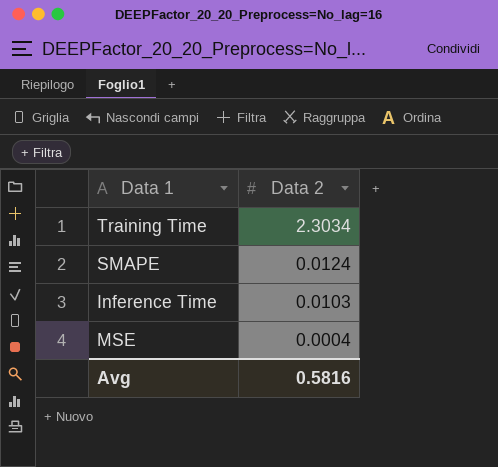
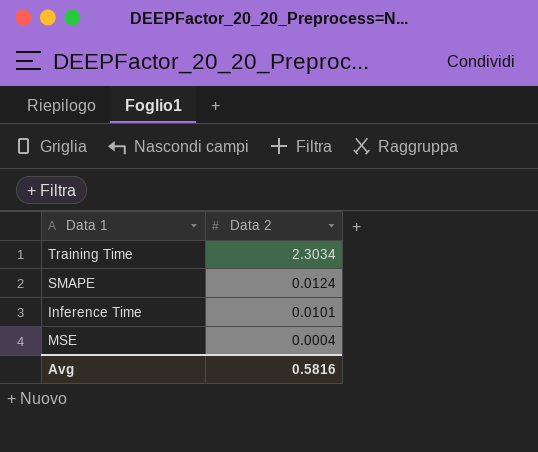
Inference Time | Data 2: 0.0103 -> 0.0101

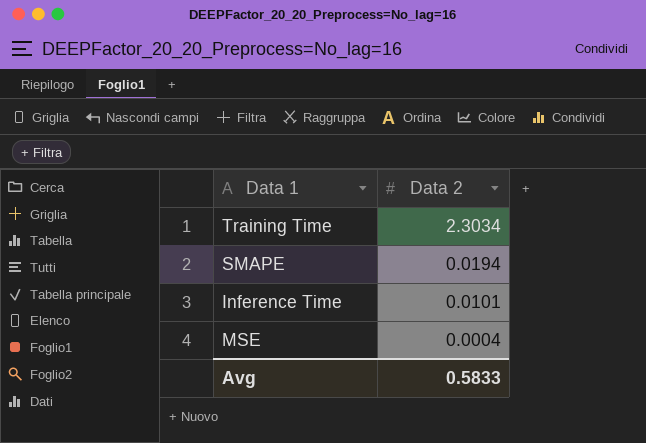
SMAPE | Data 2: 0.0124 -> 0.0194
Avg | Data 2: 0.5816 -> 0.5833

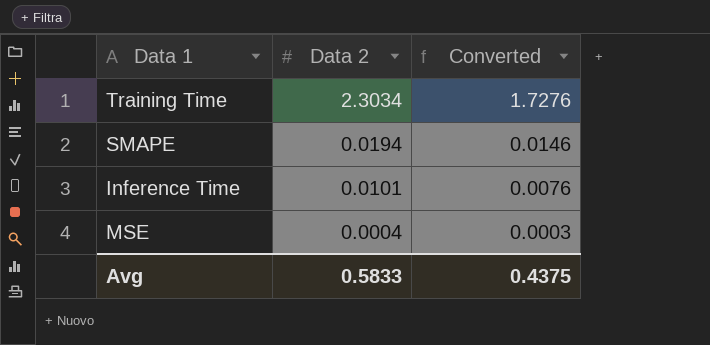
column Converted | formula: none -> [Data 2] * 0.75

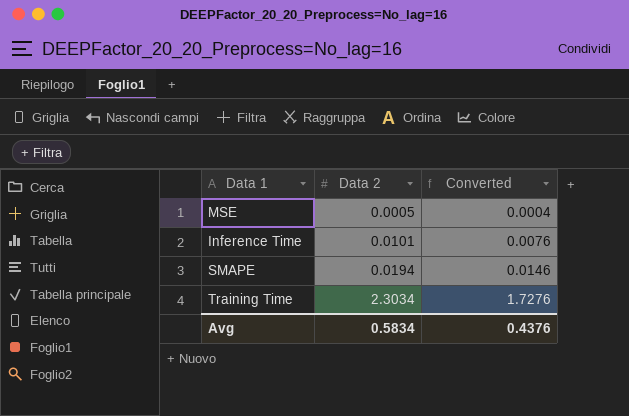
row order: Data 2 descending -> Data 2 ascending
MSE | Data 2: 0.0004 -> 0.0005
MSE | Converted: 0.0003 -> 0.0004
Avg | Data 2: 0.5833 -> 0.5834
Avg | Converted: 0.4375 -> 0.4376

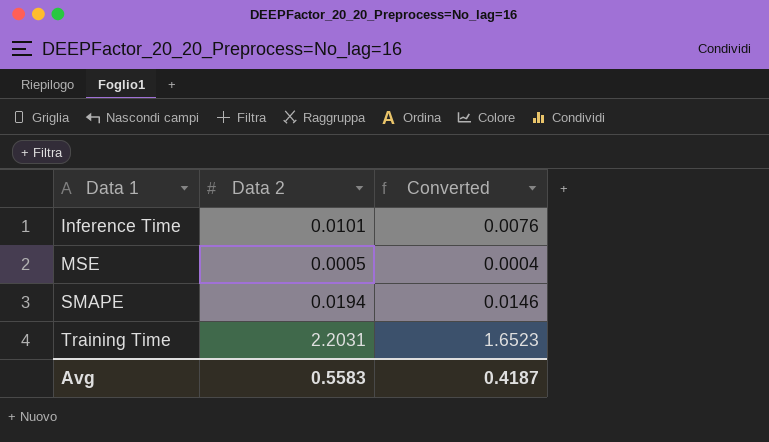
row order: Data 2 ascending -> Data 1 ascending
Training Time | Data 2: 2.3034 -> 2.2031
Training Time | Converted: 1.7276 -> 1.6523
Avg | Data 2: 0.5834 -> 0.5583
Avg | Converted: 0.4376 -> 0.4187

